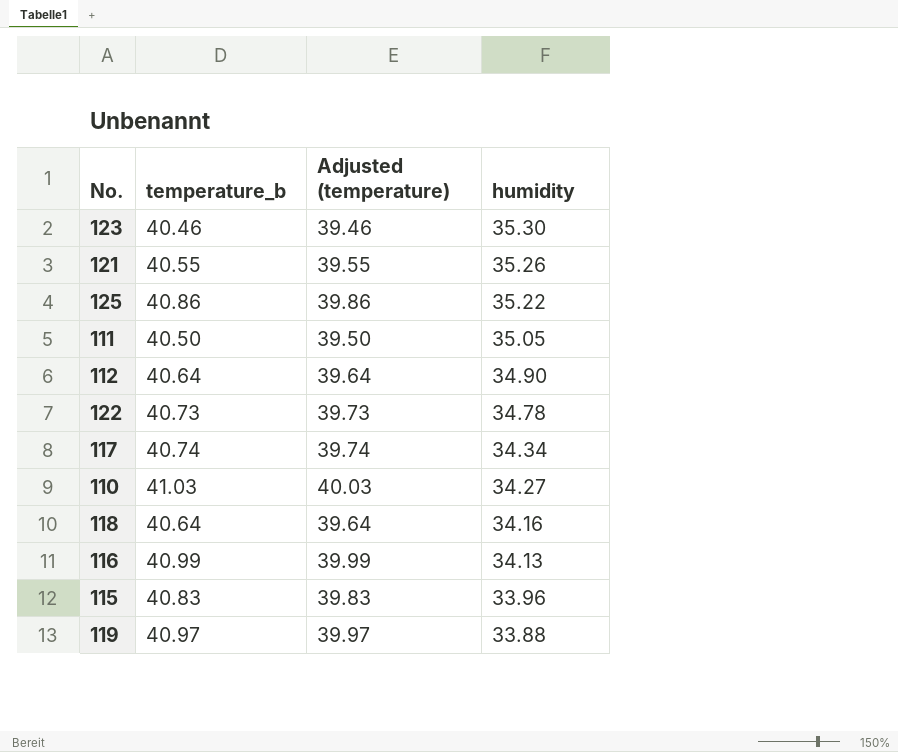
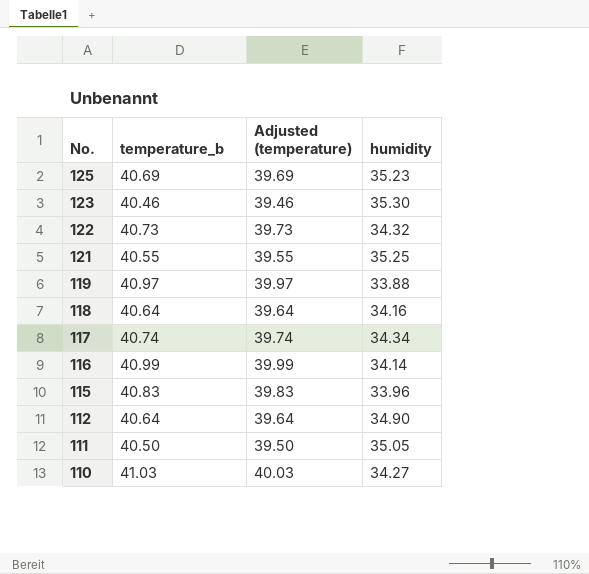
row order: humidity descending -> No. descending
125 | temperature_b: 40.86 -> 40.69
125 | Adjusted (temperature): 39.86 -> 39.69
125 | humidity: 35.22 -> 35.23
122 | humidity: 34.78 -> 34.32
121 | humidity: 35.26 -> 35.25
116 | humidity: 34.13 -> 34.14

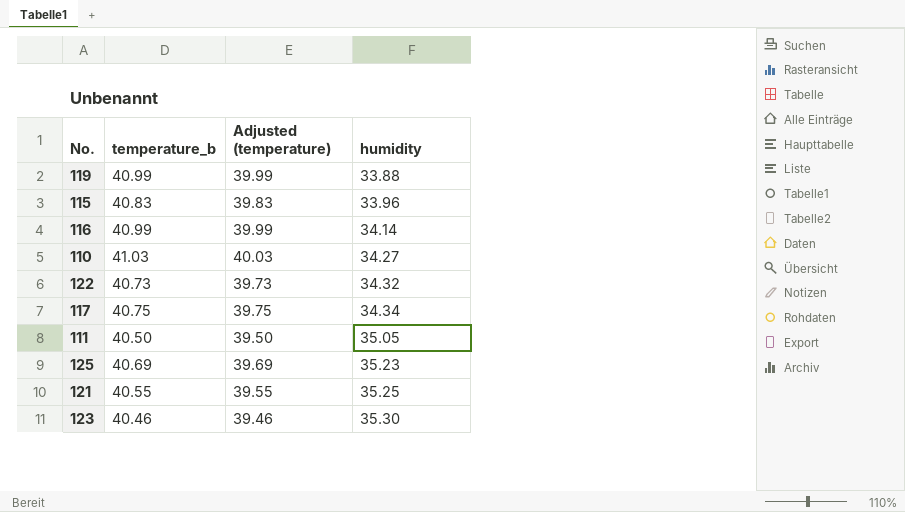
row order: No. descending -> humidity ascending
row 118: 40.64 | 39.64 | 34.16 -> none
row 112: 40.64 | 39.64 | 34.90 -> none
119 | temperature_b: 40.97 -> 40.99
119 | Adjusted (temperature): 39.97 -> 39.99
117 | temperature_b: 40.74 -> 40.75
117 | Adjusted (temperature): 39.74 -> 39.75

